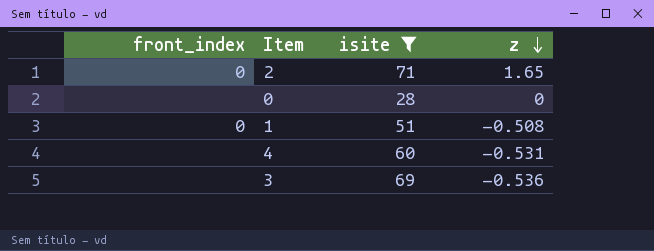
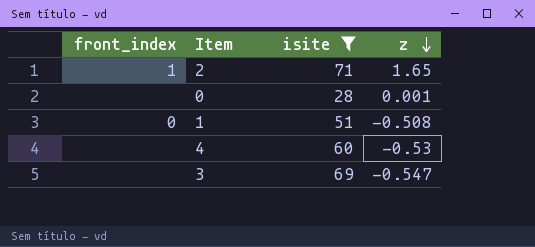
2 | front_index: 0 -> 1
0 | z: 0 -> 0.001
4 | z: -0.531 -> -0.53
3 | z: -0.536 -> -0.547

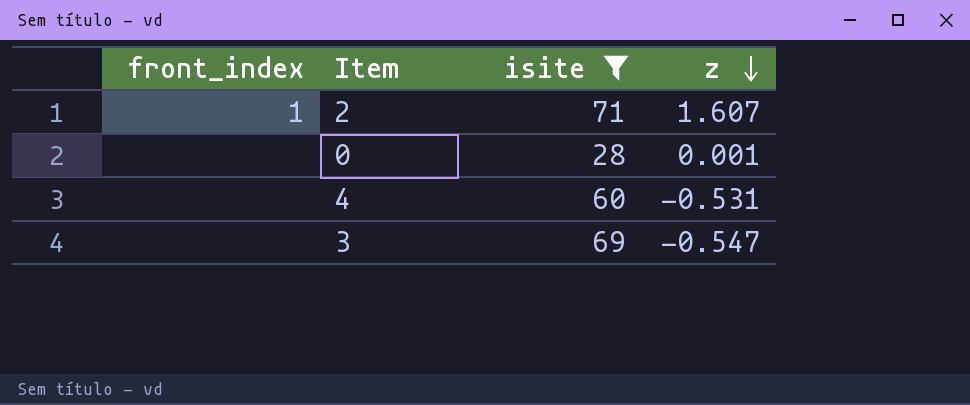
row 1: 0 | 51 | -0.508 -> none
2 | z: 1.65 -> 1.607
4 | z: -0.53 -> -0.531

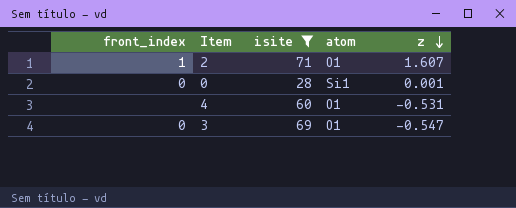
column atom | position: none -> 4
0 | front_index: none -> 0
3 | front_index: none -> 0

